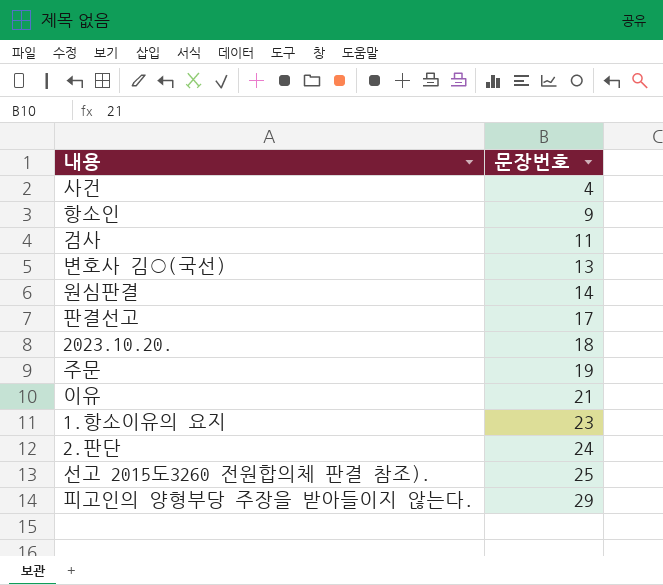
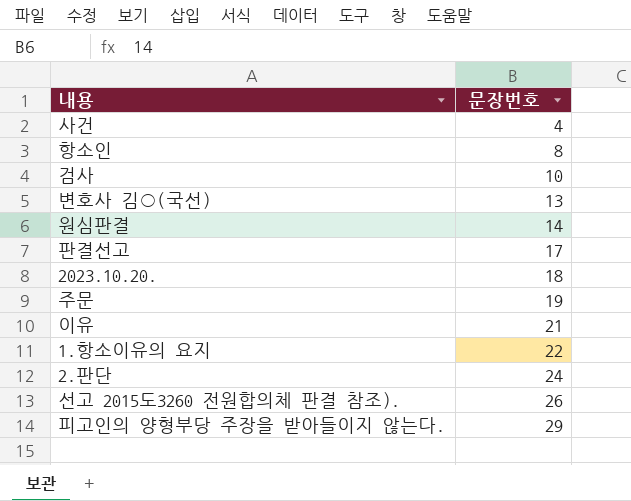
항소인 | 문장번호: 9 -> 8
검사 | 문장번호: 11 -> 10
1.항소이유의 요지 | 문장번호: 23 -> 22
선고 2015도3260 전원합의체 판결 참조). | 문장번호: 25 -> 26

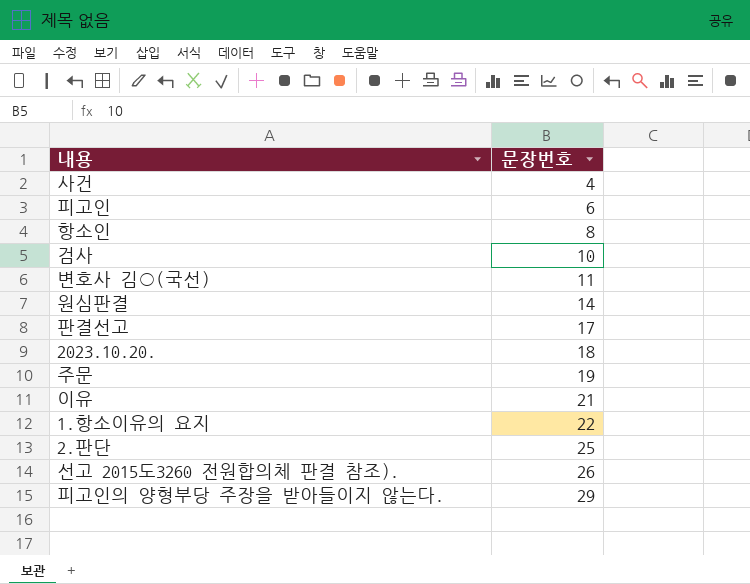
row 피고인: none -> 6
변호사 김○(국선) | 문장번호: 13 -> 11
2.판단 | 문장번호: 24 -> 25

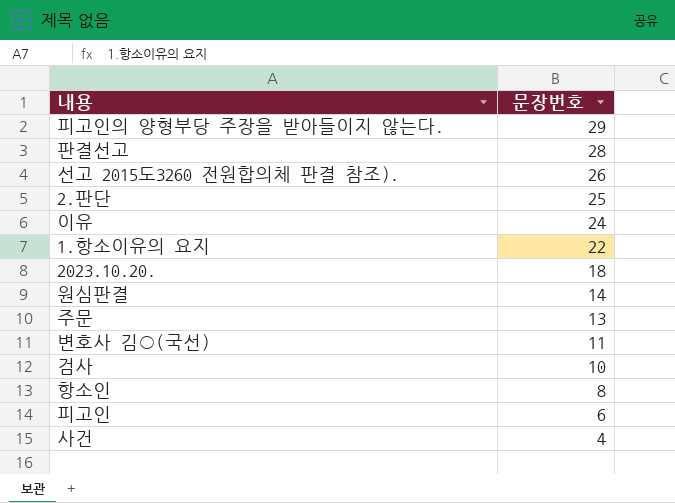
row order: 문장번호 ascending -> 문장번호 descending
판결선고 | 문장번호: 17 -> 28
이유 | 문장번호: 21 -> 24
주문 | 문장번호: 19 -> 13

